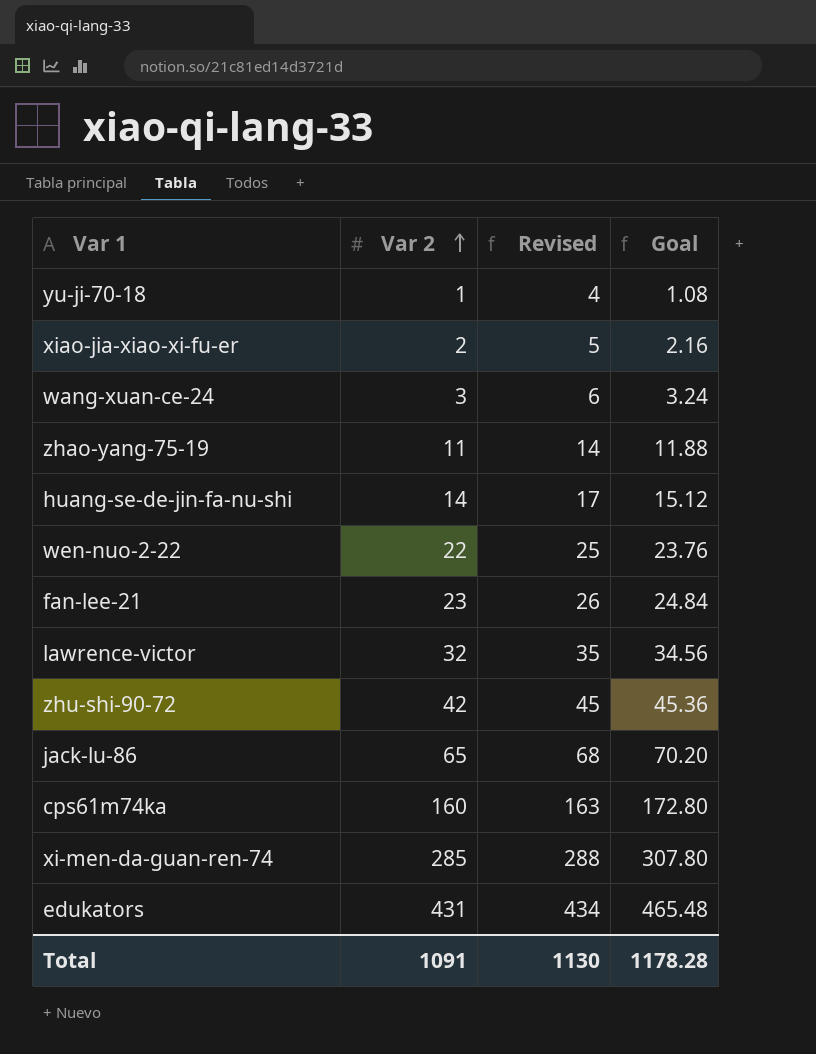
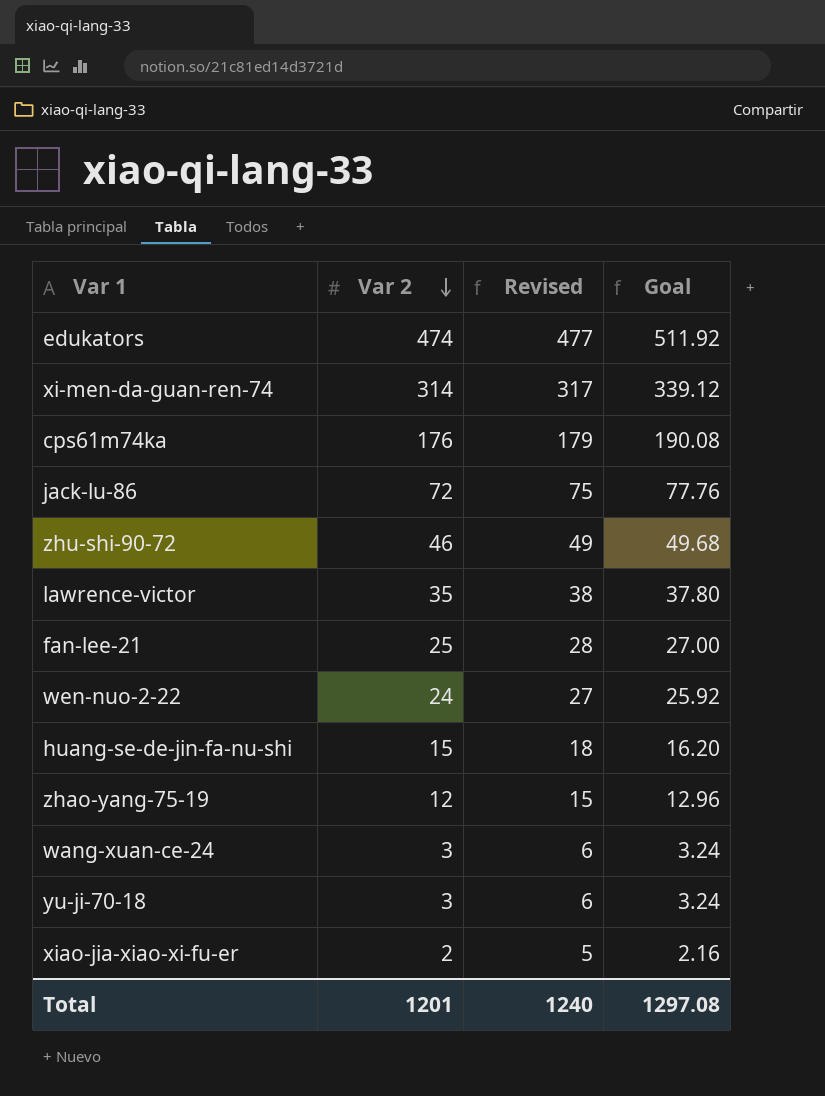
row order: Var 2 ascending -> Var 2 descending
edukators | Var 2: 431 -> 474
edukators | Revised: 434 -> 477
edukators | Goal: 465.48 -> 511.92
xi-men-da-guan-ren-74 | Var 2: 285 -> 314
xi-men-da-guan-ren-74 | Revised: 288 -> 317
xi-men-da-guan-ren-74 | Goal: 307.80 -> 339.12
cps61m74ka | Var 2: 160 -> 176
cps61m74ka | Revised: 163 -> 179
cps61m74ka | Goal: 172.80 -> 190.08
jack-lu-86 | Var 2: 65 -> 72
jack-lu-86 | Revised: 68 -> 75
jack-lu-86 | Goal: 70.20 -> 77.76
zhu-shi-90-72 | Var 2: 42 -> 46
zhu-shi-90-72 | Revised: 45 -> 49
zhu-shi-90-72 | Goal: 45.36 -> 49.68
lawrence-victor | Var 2: 32 -> 35
lawrence-victor | Revised: 35 -> 38
lawrence-victor | Goal: 34.56 -> 37.80
fan-lee-21 | Var 2: 23 -> 25
fan-lee-21 | Revised: 26 -> 28
fan-lee-21 | Goal: 24.84 -> 27.00
wen-nuo-2-22 | Var 2: 22 -> 24
wen-nuo-2-22 | Revised: 25 -> 27
wen-nuo-2-22 | Goal: 23.76 -> 25.92
huang-se-de-jin-fa-nu-shi | Var 2: 14 -> 15
huang-se-de-jin-fa-nu-shi | Revised: 17 -> 18
huang-se-de-jin-fa-nu-shi | Goal: 15.12 -> 16.20
zhao-yang-75-19 | Var 2: 11 -> 12
zhao-yang-75-19 | Revised: 14 -> 15
zhao-yang-75-19 | Goal: 11.88 -> 12.96
yu-ji-70-18 | Var 2: 1 -> 3
yu-ji-70-18 | Revised: 4 -> 6
yu-ji-70-18 | Goal: 1.08 -> 3.24
Total | Var 2: 1091 -> 1201
Total | Revised: 1130 -> 1240
Total | Goal: 1178.28 -> 1297.08

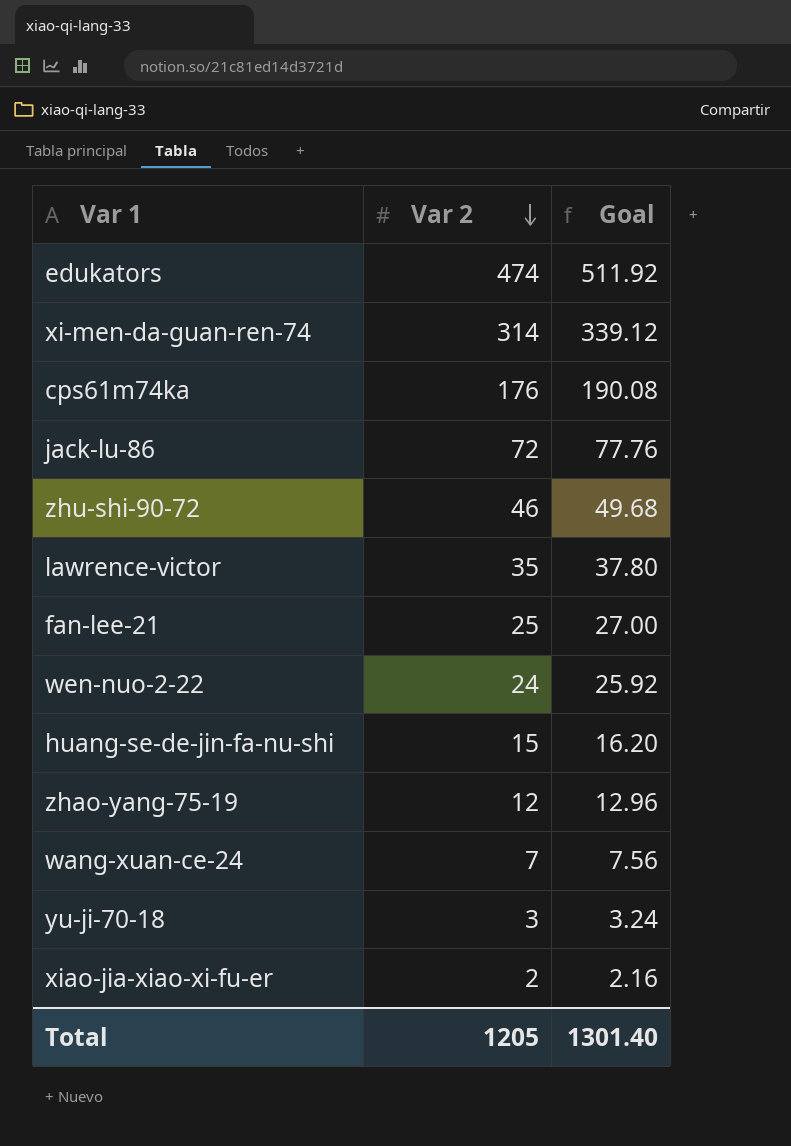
column Revised | formula: [Var 2] + 3 -> none
wang-xuan-ce-24 | Var 2: 3 -> 7
wang-xuan-ce-24 | Goal: 3.24 -> 7.56
Total | Var 2: 1201 -> 1205
Total | Goal: 1297.08 -> 1301.40

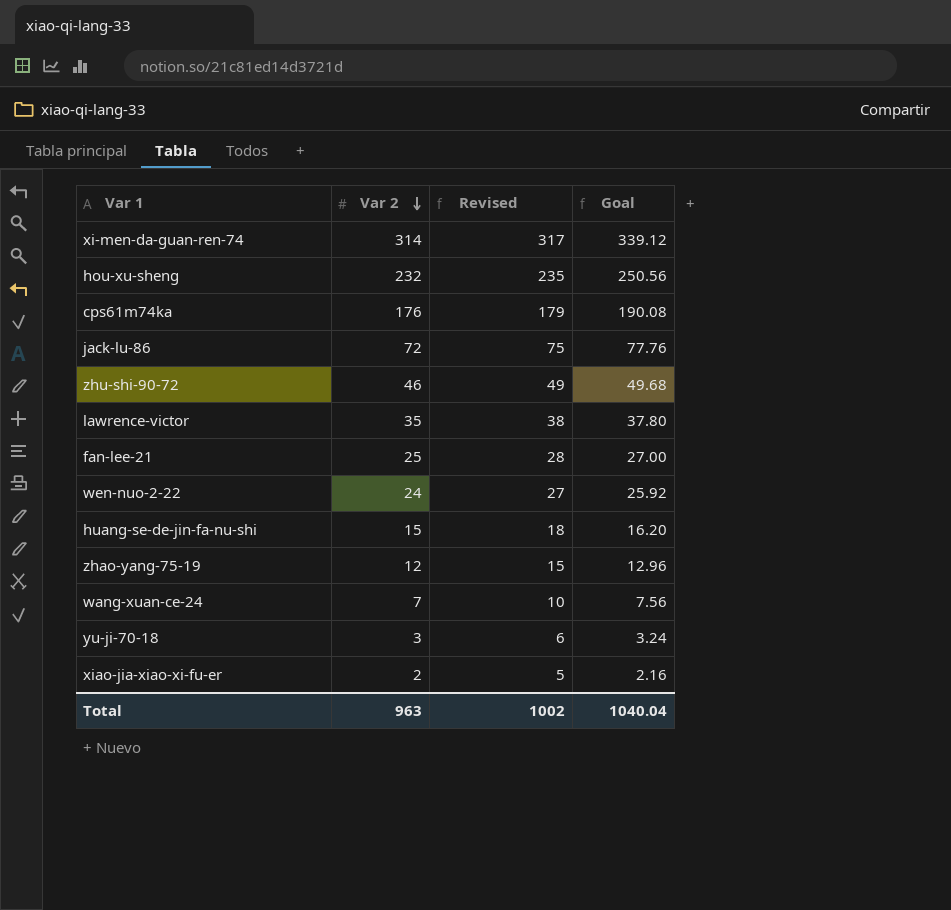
column Revised | formula: none -> [Var 2] + 3
row edukators: 474 | 511.92 -> none
row hou-xu-sheng: none -> 232 | 235 | 250.56
Total | Var 2: 1205 -> 963
Total | Goal: 1301.40 -> 1040.04

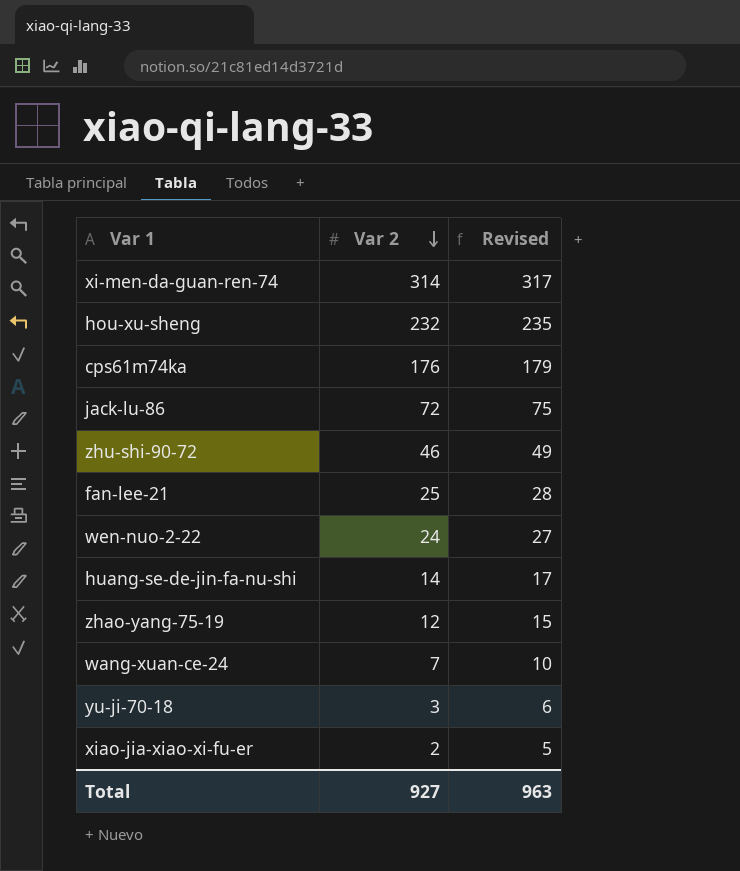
column Goal | formula: [Var 2] * 1.08 -> none
row lawrence-victor: 35 | 38 | 37.80 -> none
huang-se-de-jin-fa-nu-shi | Var 2: 15 -> 14
huang-se-de-jin-fa-nu-shi | Revised: 18 -> 17
Total | Var 2: 963 -> 927
Total | Revised: 1002 -> 963

